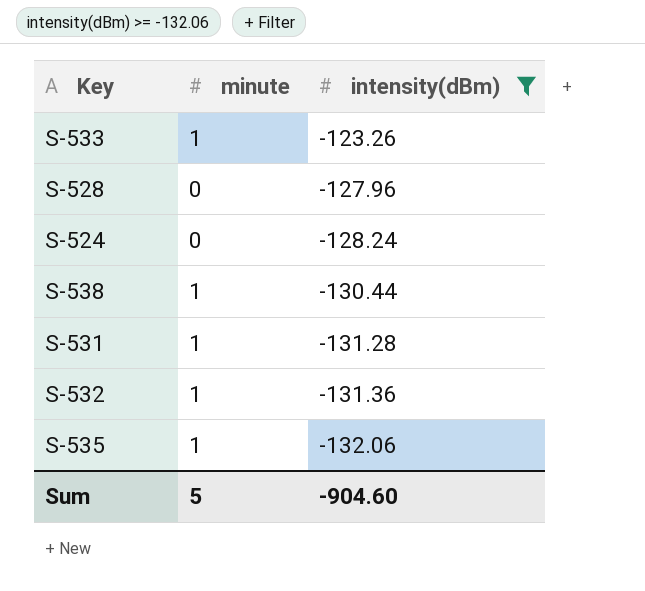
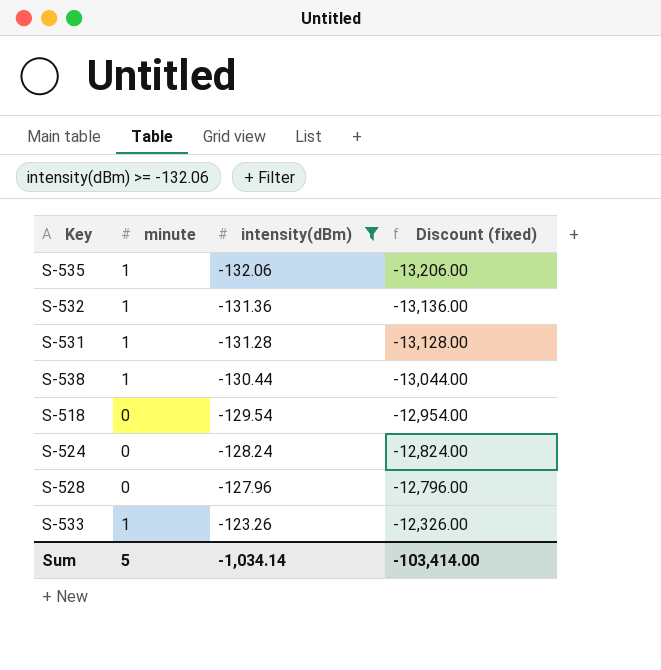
row order: intensity(dBm) descending -> intensity(dBm) ascending
column Discount (fixed) | formula: none -> [intensity(dBm)] * 100
row S-518: none -> 0 | -129.54 | -12,954.00
Sum | intensity(dBm): -904.60 -> -1,034.14

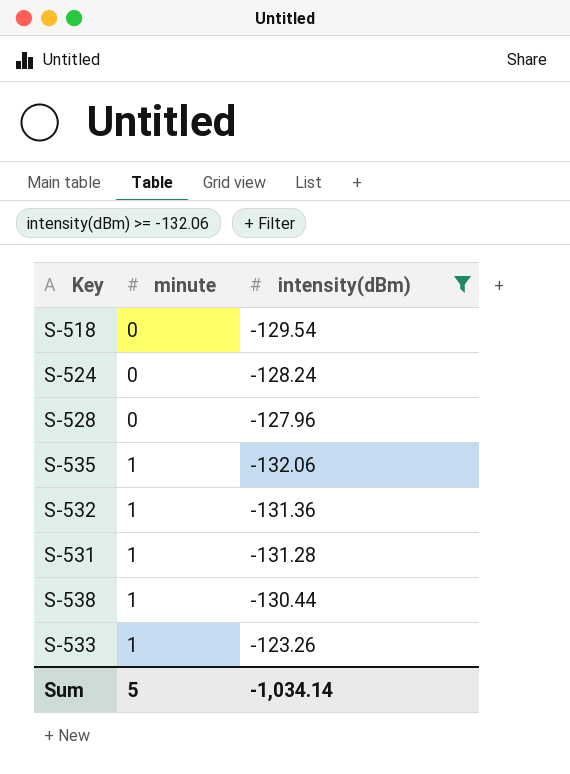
row order: intensity(dBm) ascending -> minute ascending
column Discount (fixed) | formula: [intensity(dBm)] * 100 -> none

